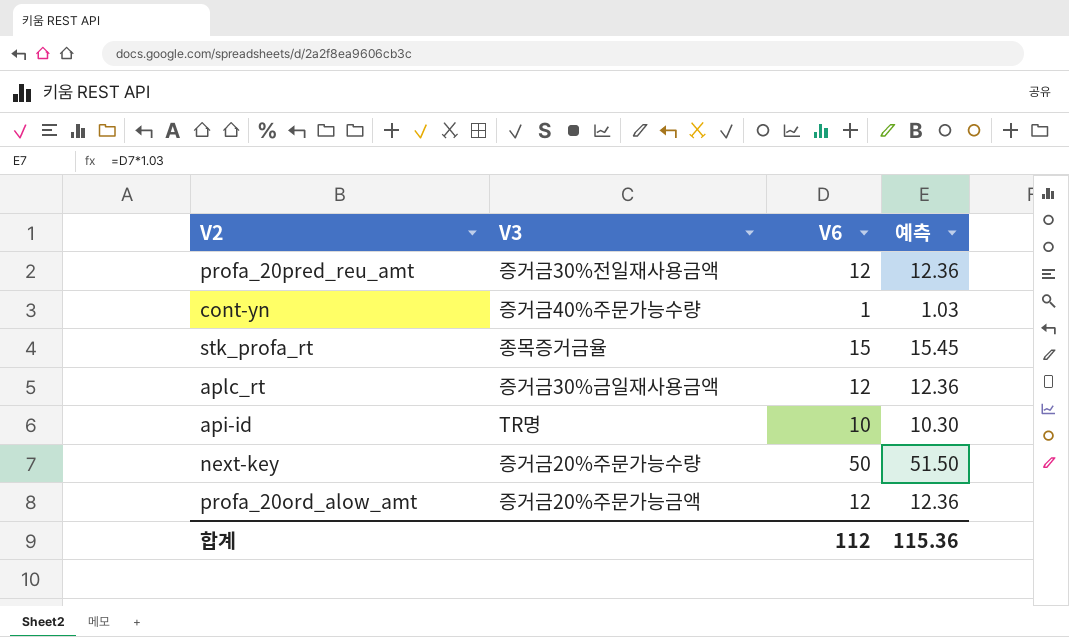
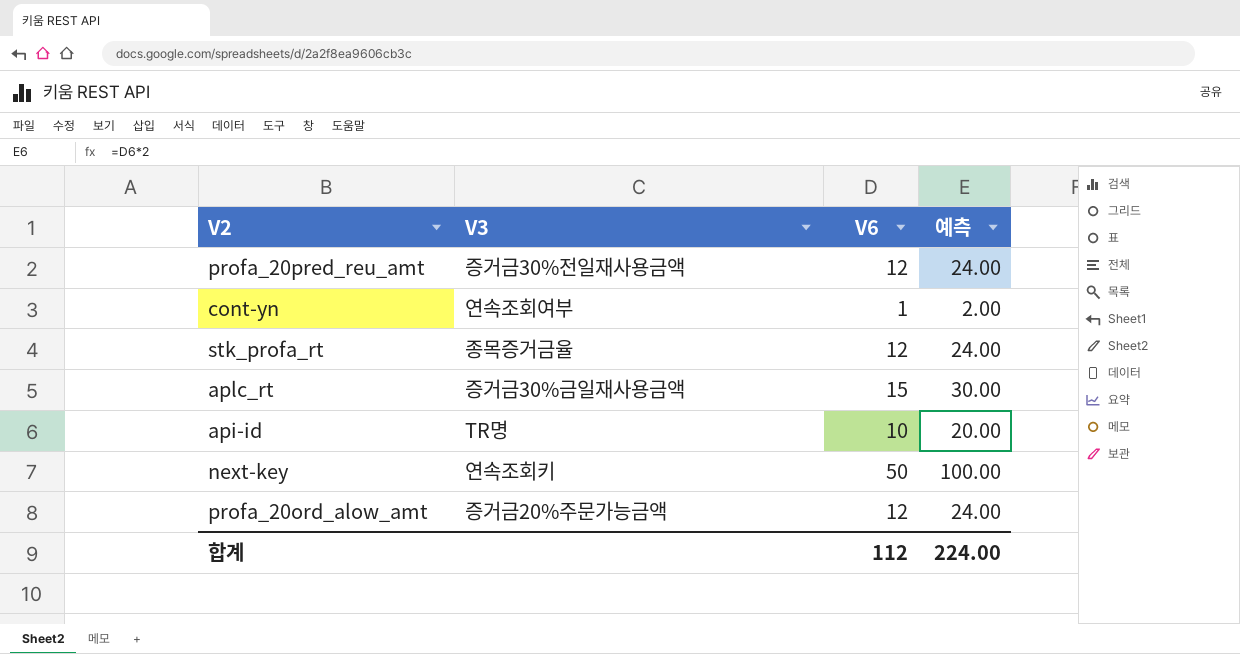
column 예측 | formula: [V6] * 1.03 -> [V6] * 2
cont-yn | V3: 증거금40%주문가능수량 -> 연속조회여부
stk_profa_rt | V6: 15 -> 12
aplc_rt | V6: 12 -> 15
next-key | V3: 증거금20%주문가능수량 -> 연속조회키
합계 | 예측: 115.36 -> 224.00

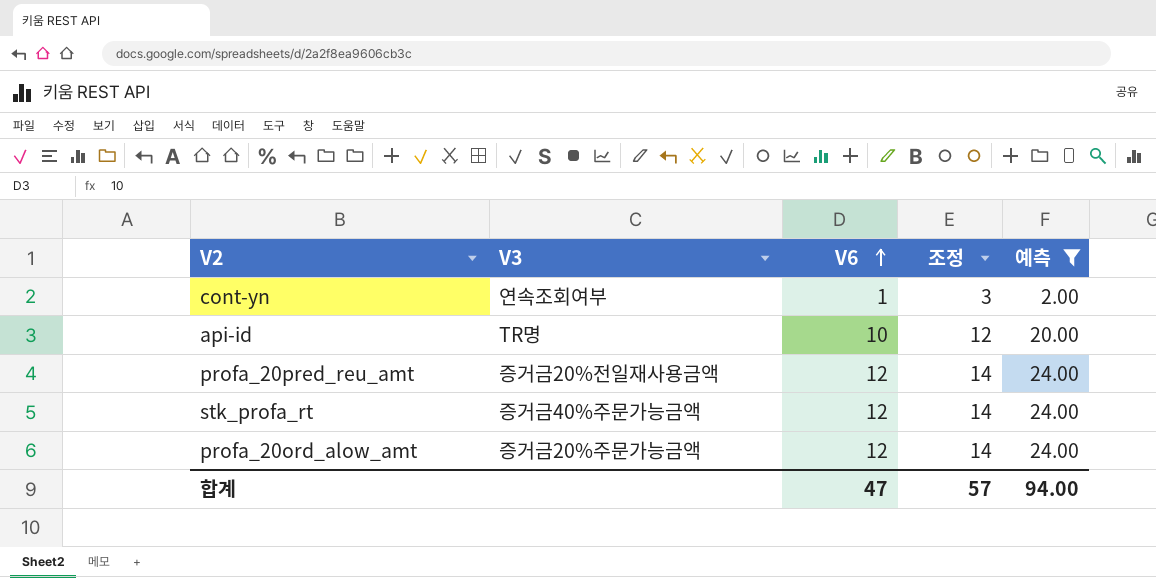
filter: none -> 예측 <= 24.00
row order: none -> V6 ascending
column 조정 | formula: none -> [V6] + 2
profa_20pred_reu_amt | V3: 증거금30%전일재사용금액 -> 증거금20%전일재사용금액
stk_profa_rt | V3: 종목증거금율 -> 증거금40%주문가능금액
합계 | V6: 112 -> 47
합계 | 예측: 224.00 -> 94.00

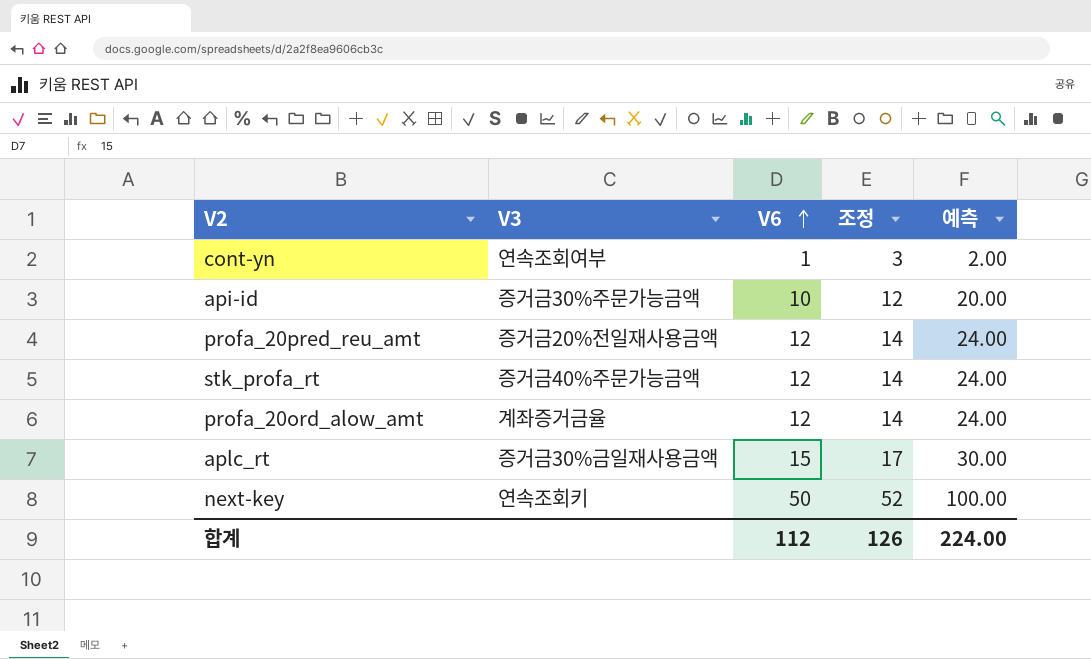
filter: 예측 <= 24.00 -> none
api-id | V3: TR명 -> 증거금30%주문가능금액
profa_20ord_alow_amt | V3: 증거금20%주문가능금액 -> 계좌증거금율
합계 | V6: 47 -> 112
합계 | 조정: 57 -> 126
합계 | 예측: 94.00 -> 224.00

